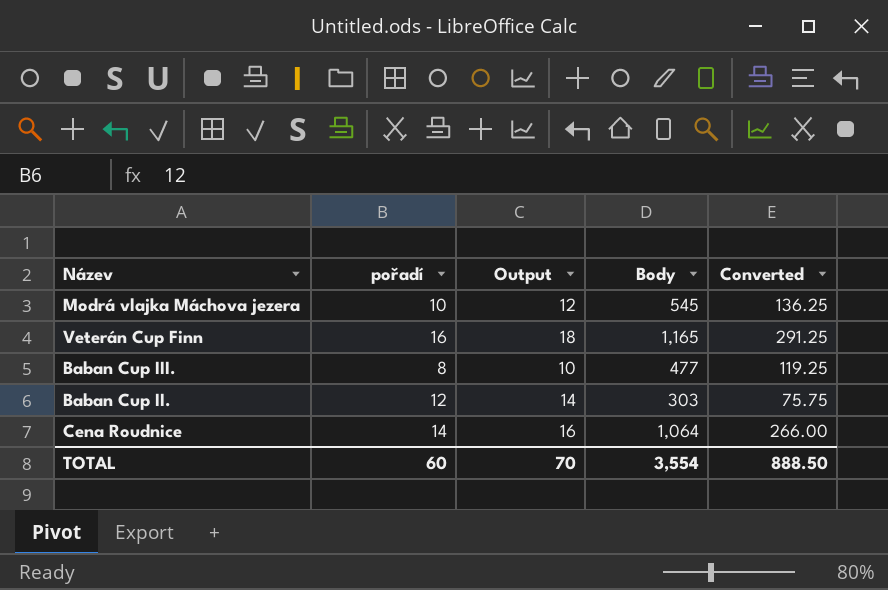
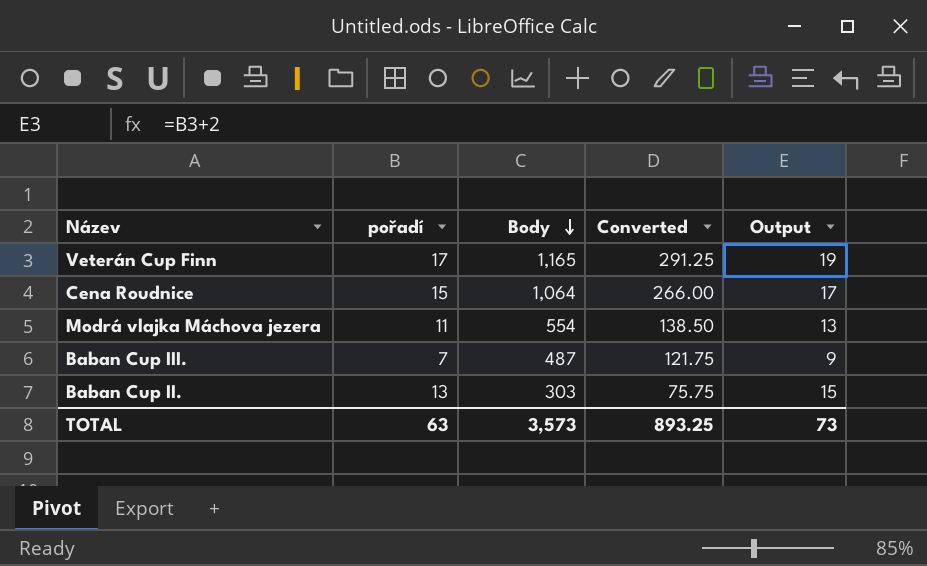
row order: none -> Body descending
column Output | position: 3 -> 5
Veterán Cup Finn | pořadí: 16 -> 17
Veterán Cup Finn | Output: 18 -> 19
Cena Roudnice | pořadí: 14 -> 15
Cena Roudnice | Output: 16 -> 17
Modrá vlajka Máchova jezera | pořadí: 10 -> 11
Modrá vlajka Máchova jezera | Body: 545 -> 554
Modrá vlajka Máchova jezera | Converted: 136.25 -> 138.50
Modrá vlajka Máchova jezera | Output: 12 -> 13
Baban Cup III. | pořadí: 8 -> 7
Baban Cup III. | Body: 477 -> 487
Baban Cup III. | Converted: 119.25 -> 121.75
Baban Cup III. | Output: 10 -> 9
Baban Cup II. | pořadí: 12 -> 13
Baban Cup II. | Output: 14 -> 15
TOTAL | pořadí: 60 -> 63
TOTAL | Body: 3,554 -> 3,573
TOTAL | Converted: 888.50 -> 893.25
TOTAL | Output: 70 -> 73

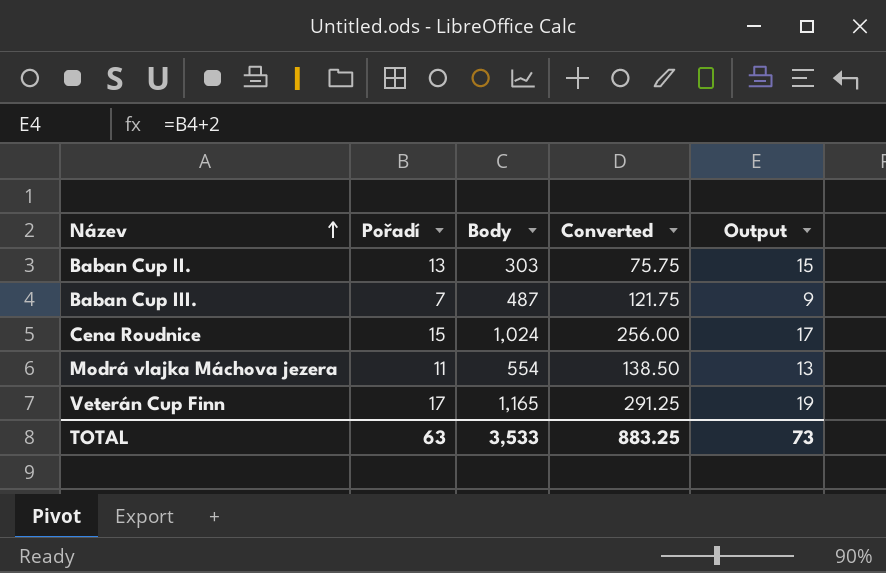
row order: Body descending -> Název ascending
column name: pořadí -> Pořadí
Cena Roudnice | Body: 1,064 -> 1,024
Cena Roudnice | Converted: 266.00 -> 256.00
TOTAL | Body: 3,573 -> 3,533
TOTAL | Converted: 893.25 -> 883.25

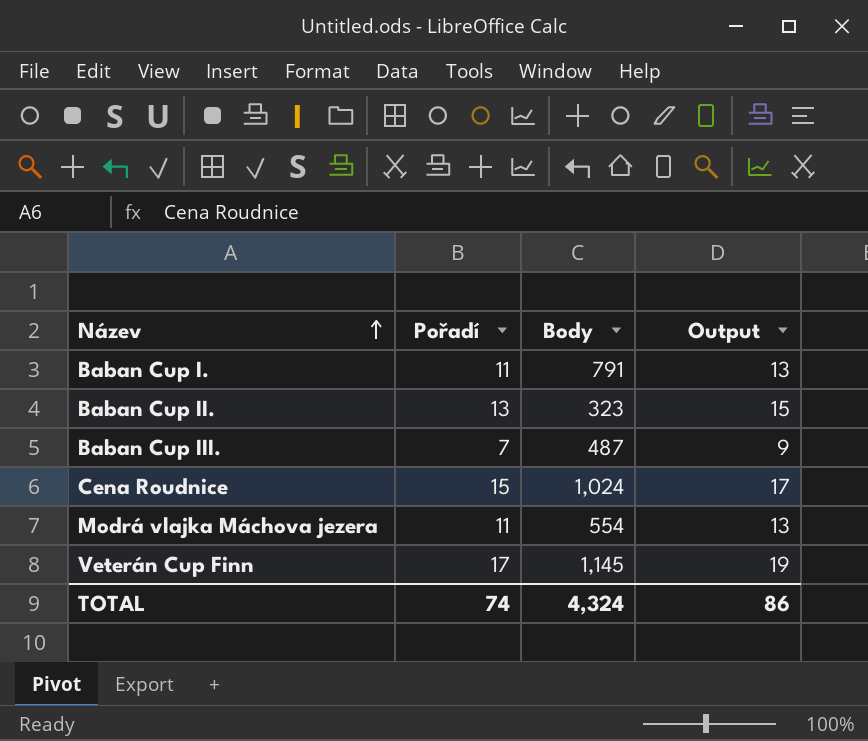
column Converted | formula: [Body] * 0.25 -> none
row Baban Cup I.: none -> 11 | 791 | 13
Baban Cup II. | Body: 303 -> 323
Veterán Cup Finn | Body: 1,165 -> 1,145
TOTAL | Pořadí: 63 -> 74
TOTAL | Body: 3,533 -> 4,324
TOTAL | Output: 73 -> 86

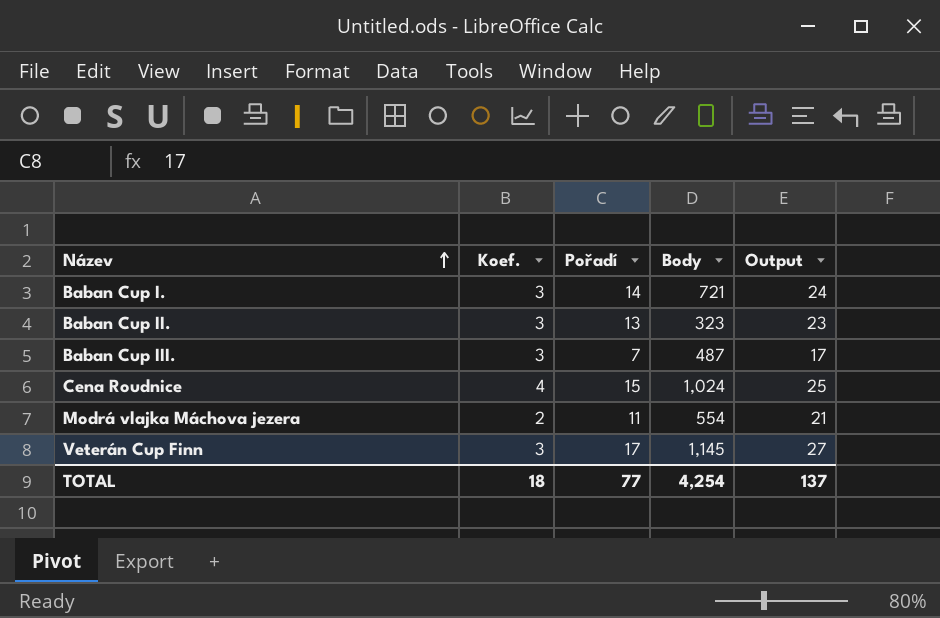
column Koef. | position: none -> 2
column Output | formula: [Pořadí] + 2 -> [Pořadí] + 10
Baban Cup I. | Pořadí: 11 -> 14
Baban Cup I. | Body: 791 -> 721
TOTAL | Pořadí: 74 -> 77
TOTAL | Body: 4,324 -> 4,254
TOTAL | Output: 86 -> 137

